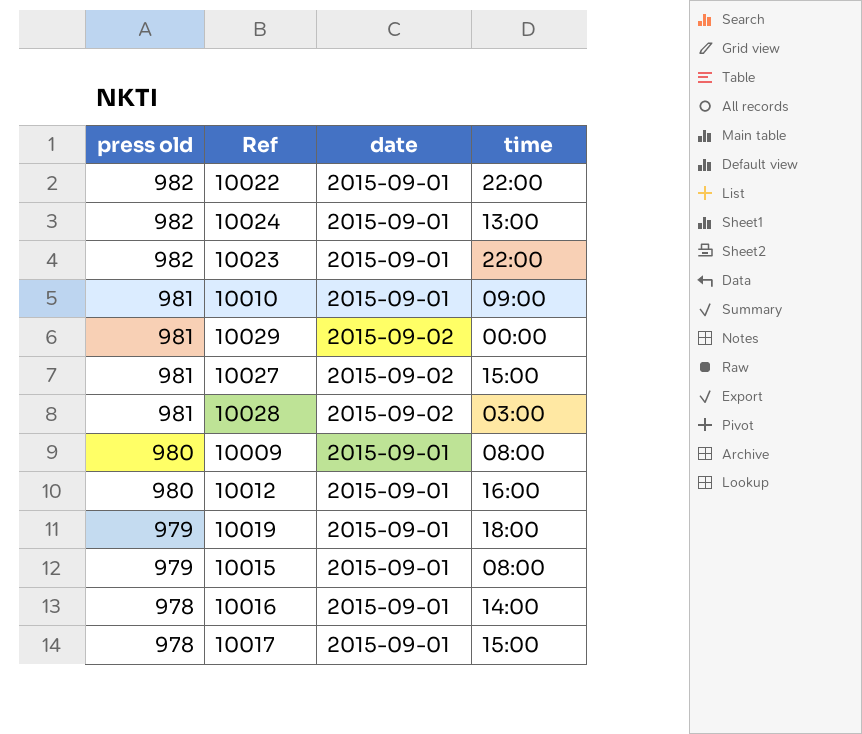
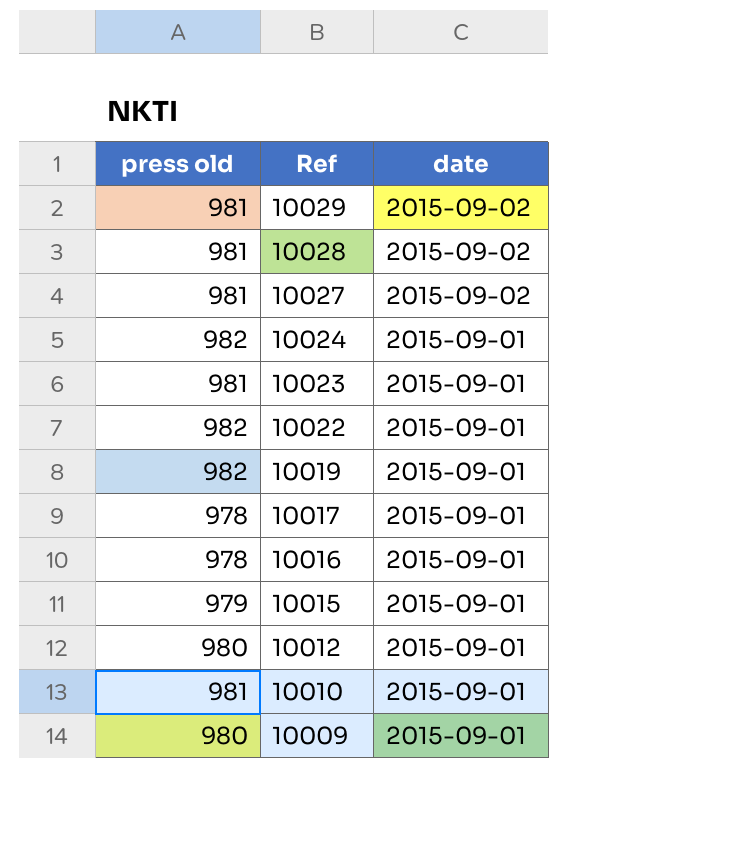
row order: press old descending -> Ref descending
column time | position: 4 -> none
10023 | press old: 982 -> 981
10019 | press old: 979 -> 982

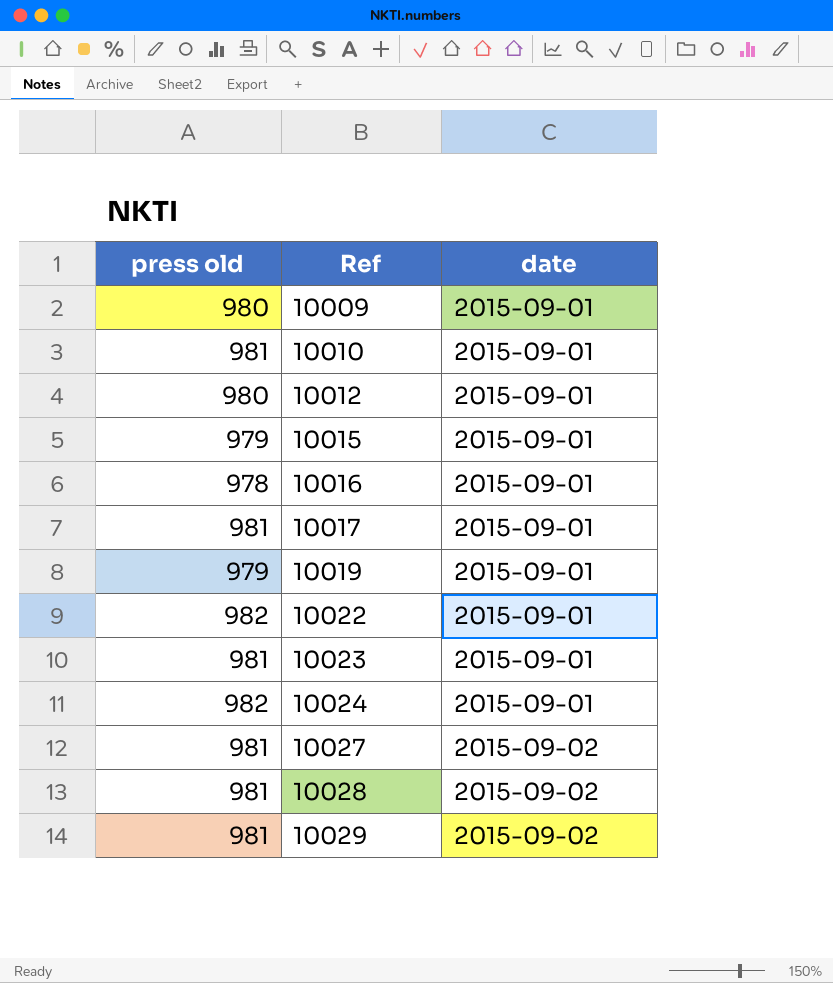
row order: Ref descending -> Ref ascending
10017 | press old: 978 -> 981
10019 | press old: 982 -> 979

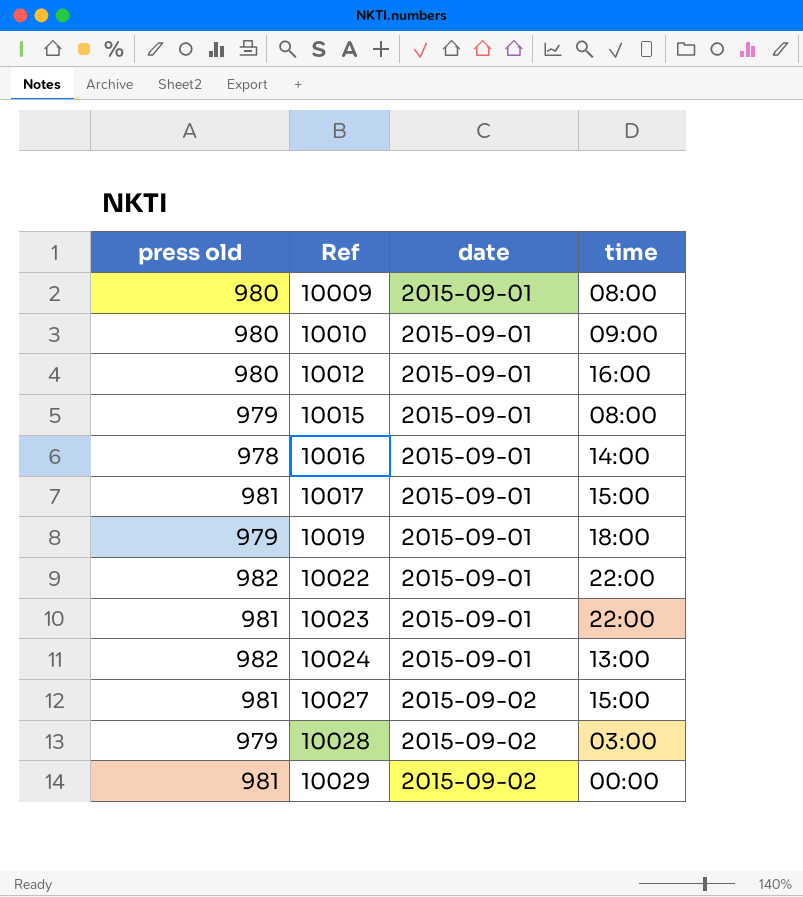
column time | position: none -> 4
10010 | press old: 981 -> 980
10028 | press old: 981 -> 979

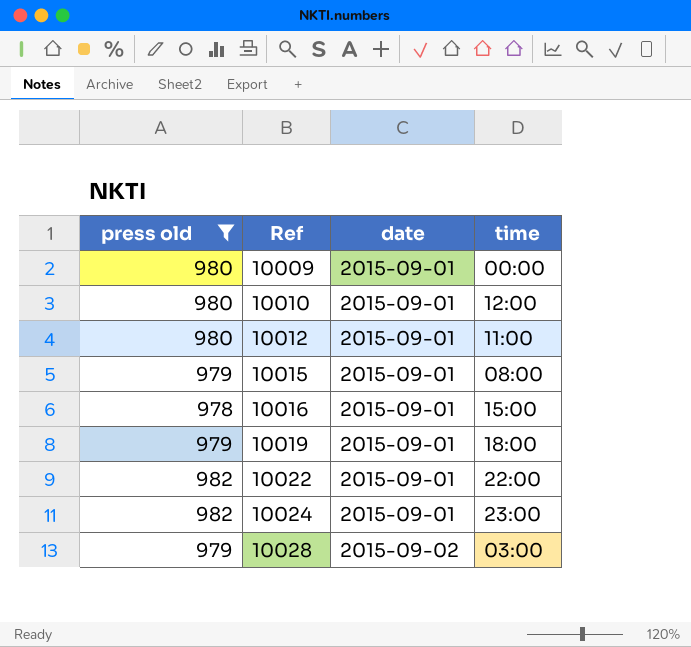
filter: none -> press old != 981
10009 | time: 08:00 -> 00:00
10010 | time: 09:00 -> 12:00
10012 | time: 16:00 -> 11:00
10016 | time: 14:00 -> 15:00
10024 | time: 13:00 -> 23:00

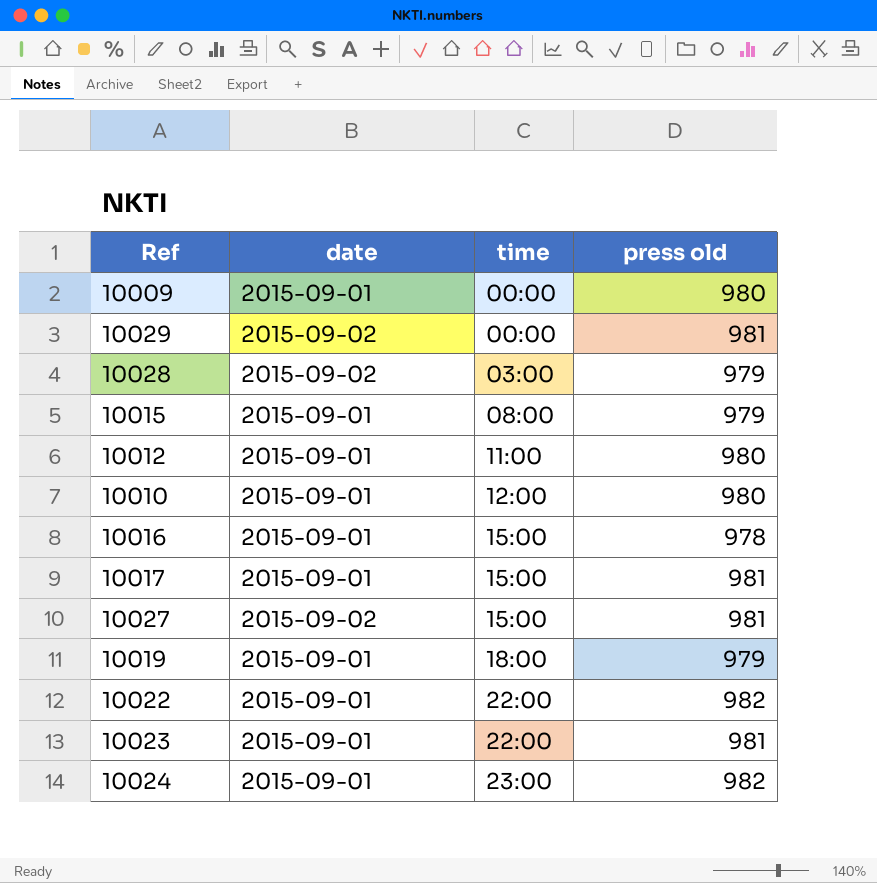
filter: press old != 981 -> none
row order: Ref ascending -> time ascending
column press old | position: 1 -> 4

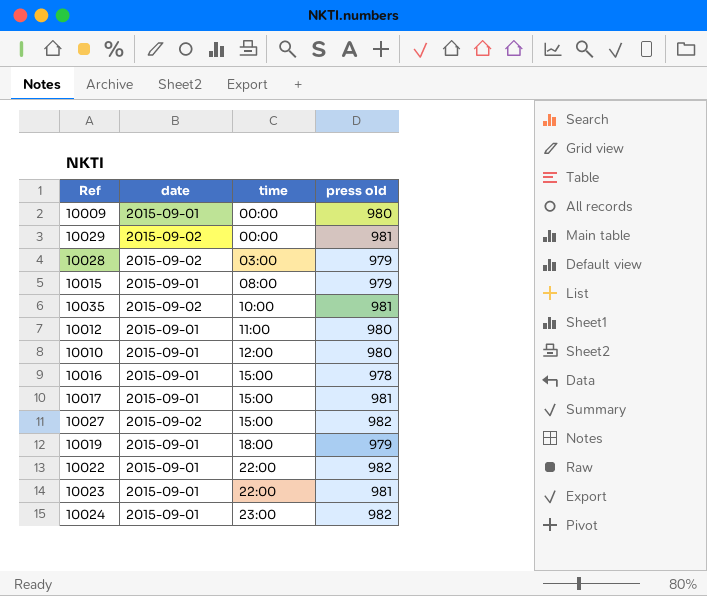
row 10035: none -> 2015-09-02 | 10:00 | 981
10027 | press old: 981 -> 982

